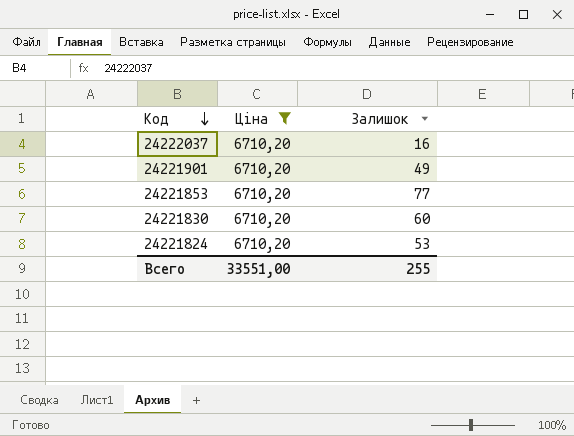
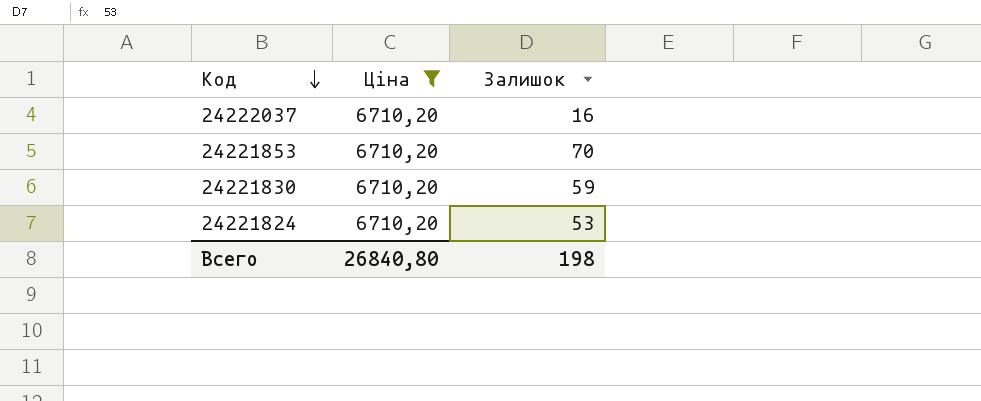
row 24221901: 6710,20 | 49 -> none
24221853 | Залишок: 77 -> 70
24221830 | Залишок: 60 -> 59
Всего | Ціна: 33551,00 -> 26840,80
Всего | Залишок: 255 -> 198

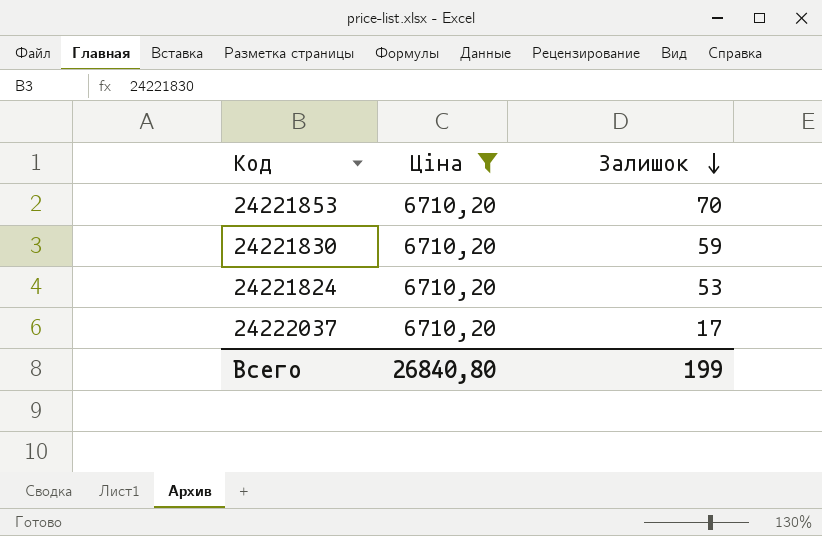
row order: Код descending -> Залишок descending
24222037 | Залишок: 16 -> 17
Всего | Залишок: 198 -> 199

